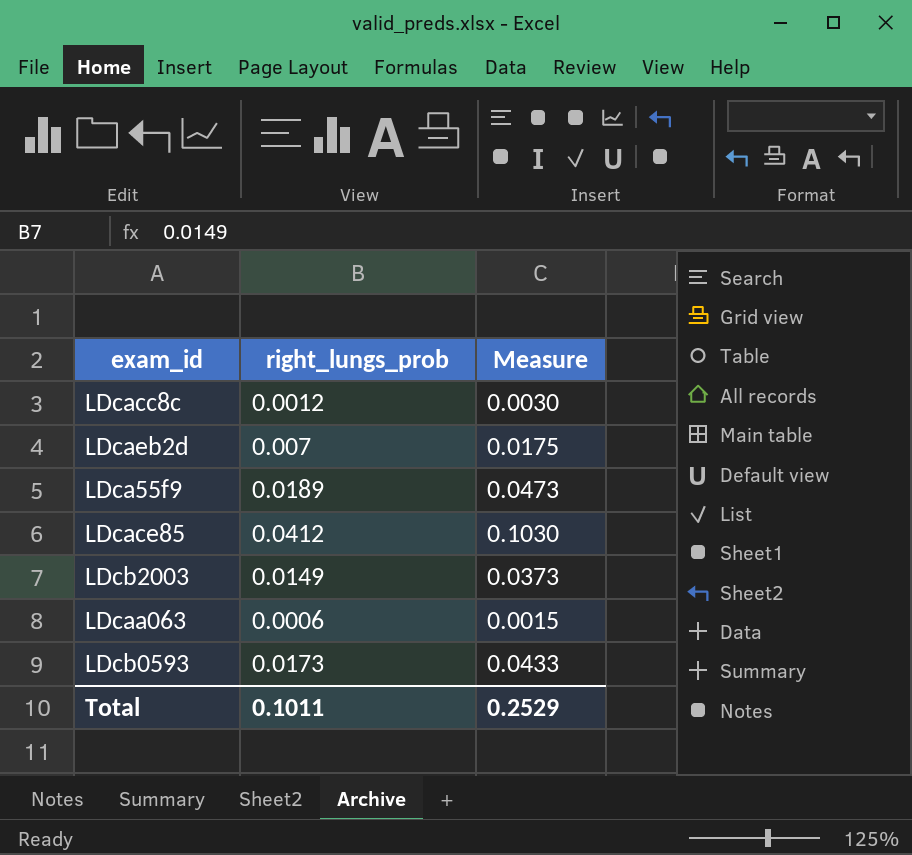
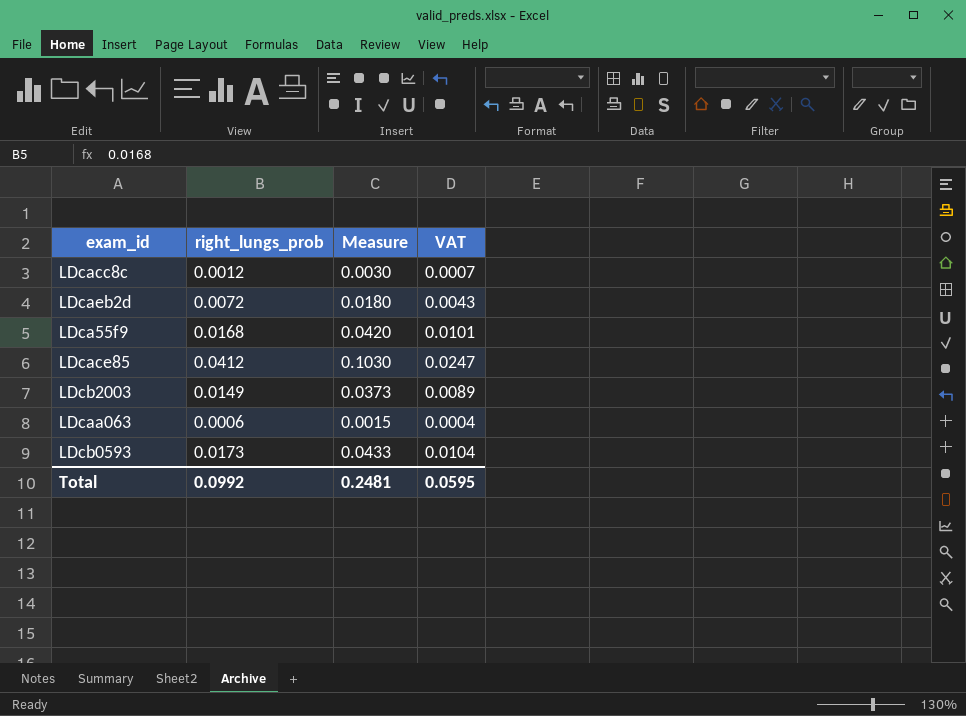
column VAT | formula: none -> [right_lungs_prob] * 0.6
LDcaeb2d | right_lungs_prob: 0.007 -> 0.0072
LDcaeb2d | Measure: 0.0175 -> 0.0180
LDca55f9 | right_lungs_prob: 0.0189 -> 0.0168
LDca55f9 | Measure: 0.0473 -> 0.0420
Total | right_lungs_prob: 0.1011 -> 0.0992
Total | Measure: 0.2529 -> 0.2481

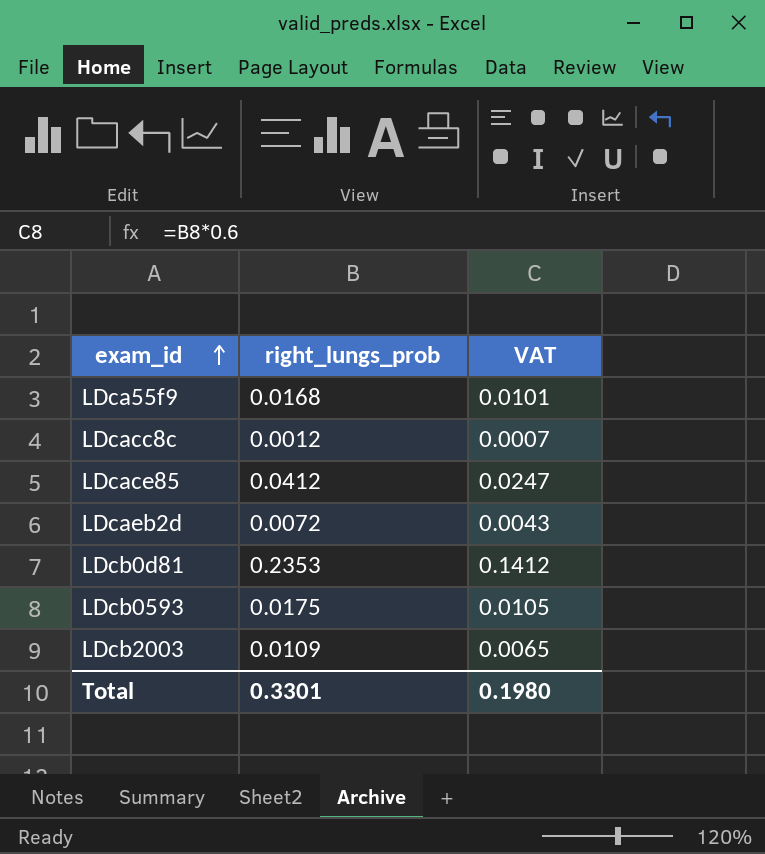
row order: none -> exam_id ascending
column Measure | formula: [right_lungs_prob] * 2.5 -> none
row LDcaa063: 0.0006 | 0.0015 | 0.0004 -> none
row LDcb0d81: none -> 0.2353 | 0.1412
LDcb0593 | right_lungs_prob: 0.0173 -> 0.0175
LDcb0593 | VAT: 0.0104 -> 0.0105
LDcb2003 | right_lungs_prob: 0.0149 -> 0.0109
LDcb2003 | VAT: 0.0089 -> 0.0065
Total | right_lungs_prob: 0.0992 -> 0.3301
Total | VAT: 0.0595 -> 0.1980

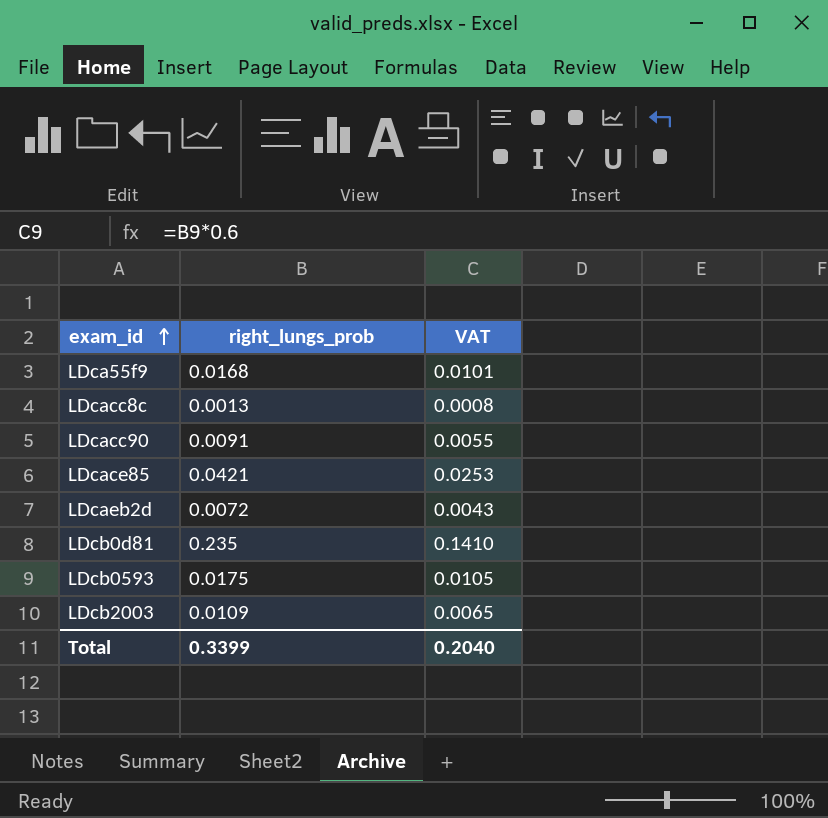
LDcacc8c | right_lungs_prob: 0.0012 -> 0.0013
LDcacc8c | VAT: 0.0007 -> 0.0008
row LDcacc90: none -> 0.0091 | 0.0055
LDcace85 | right_lungs_prob: 0.0412 -> 0.0421
LDcace85 | VAT: 0.0247 -> 0.0253
LDcb0d81 | right_lungs_prob: 0.2353 -> 0.235
LDcb0d81 | VAT: 0.1412 -> 0.1410
Total | right_lungs_prob: 0.3301 -> 0.3399
Total | VAT: 0.1980 -> 0.2040

